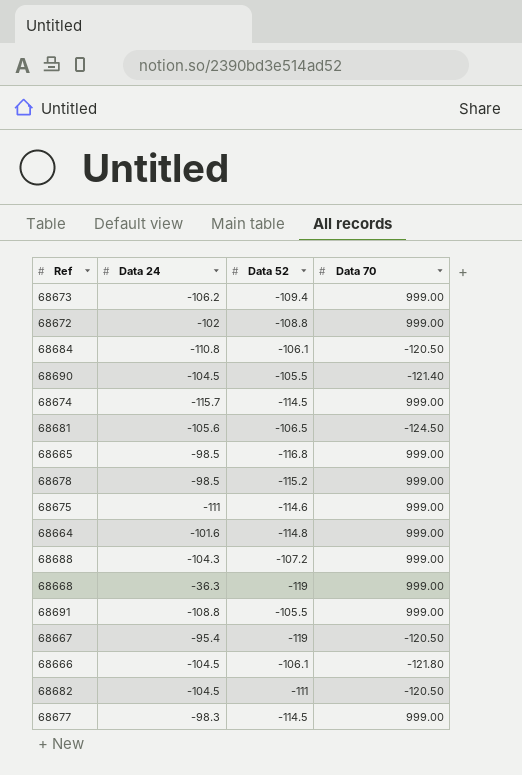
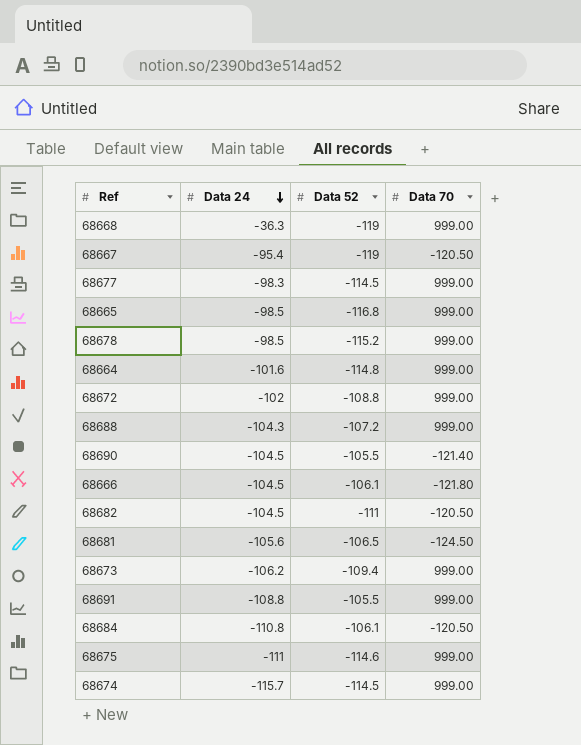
row order: none -> Data 24 descending

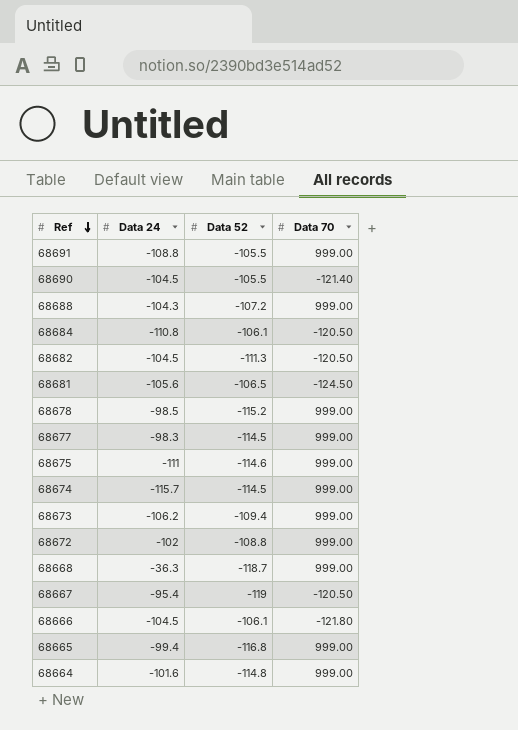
row order: Data 24 descending -> Ref descending
68682 | Data 52: -111 -> -111.3
68668 | Data 52: -119 -> -118.7
68665 | Data 24: -98.5 -> -99.4

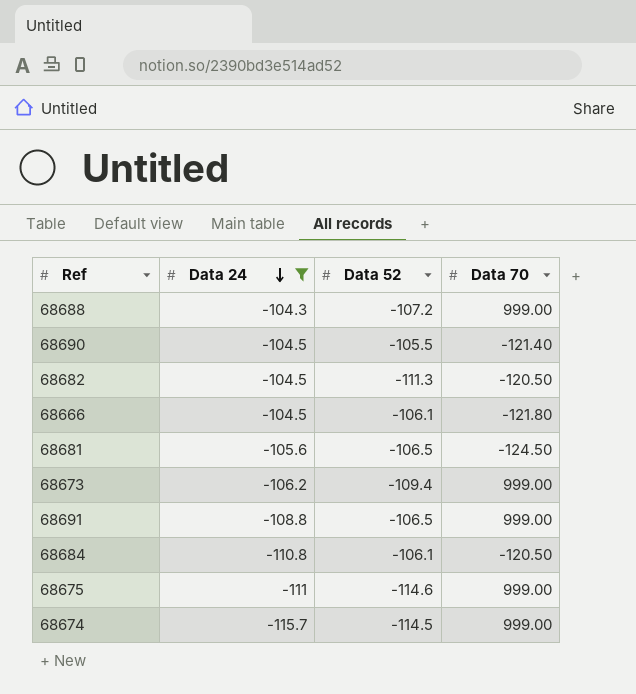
filter: none -> Data 24 <= -104.3
row order: Ref descending -> Data 24 descending
68691 | Data 52: -105.5 -> -106.5

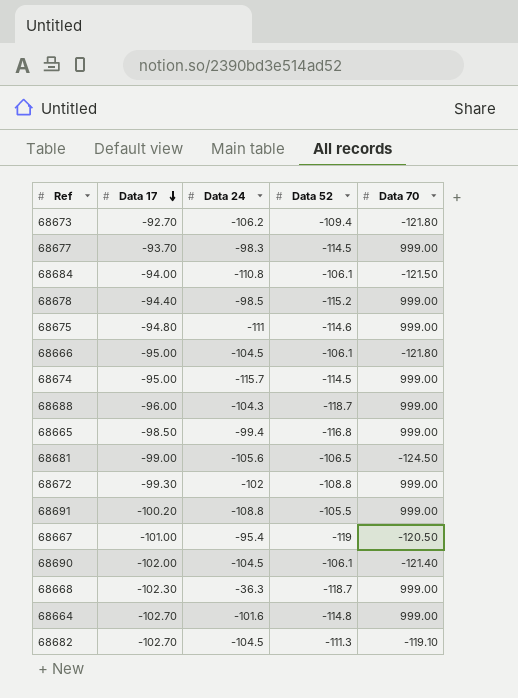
filter: Data 24 <= -104.3 -> none
row order: Data 24 descending -> Data 17 descending
column Data 17 | position: none -> 2
68673 | Data 70: 999.00 -> -121.80
68684 | Data 70: -120.50 -> -121.50
68688 | Data 52: -107.2 -> -118.7
68691 | Data 52: -106.5 -> -105.5
68690 | Data 52: -105.5 -> -106.1
68682 | Data 70: -120.50 -> -119.10

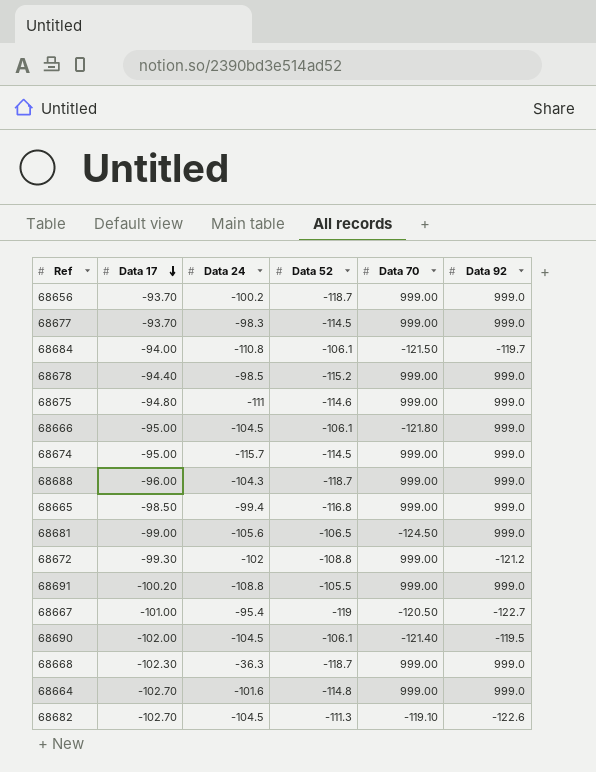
column Data 92 | position: none -> 6
row 68673: -92.70 | -106.2 | -109.4 | -121.80 -> none
row 68656: none -> -93.70 | -100.2 | -118.7 | 999.00 | 999.0

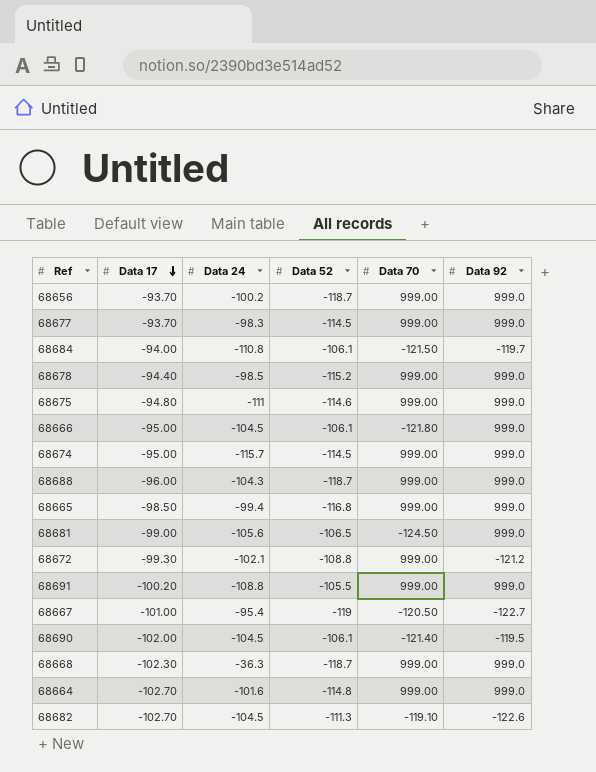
68672 | Data 24: -102 -> -102.1

